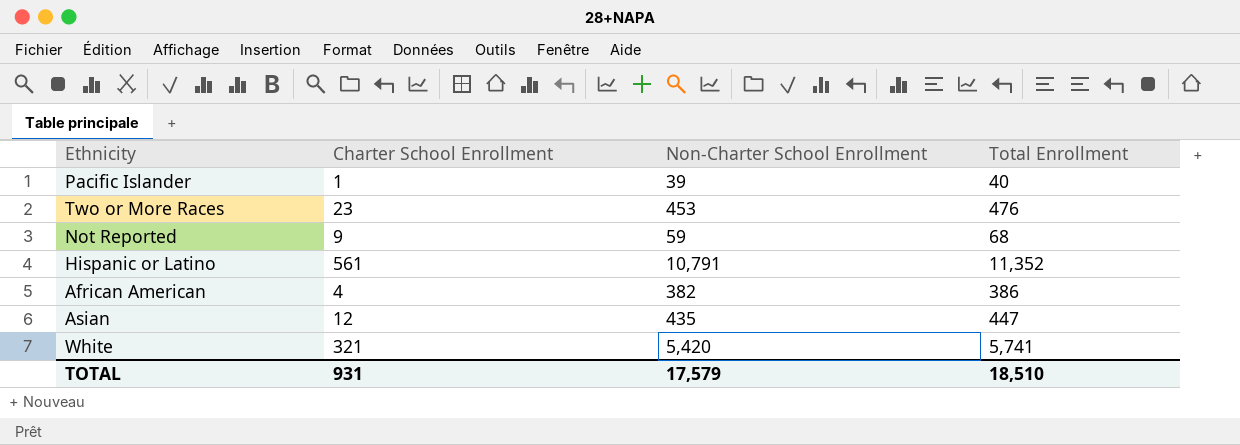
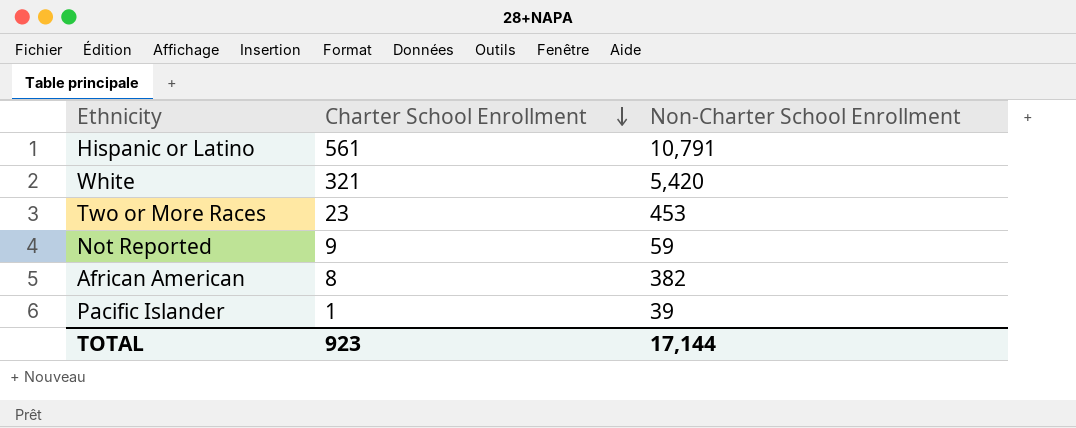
row order: none -> Charter School Enrollment descending
column Total Enrollment | formula: [Charter School Enrollment] + [Non-Charter School Enrollment] -> none
row Asian: 12 | 435 | 447 -> none
African American | Charter School Enrollment: 4 -> 8
TOTAL | Charter School Enrollment: 931 -> 923
TOTAL | Non-Charter School Enrollment: 17,579 -> 17,144

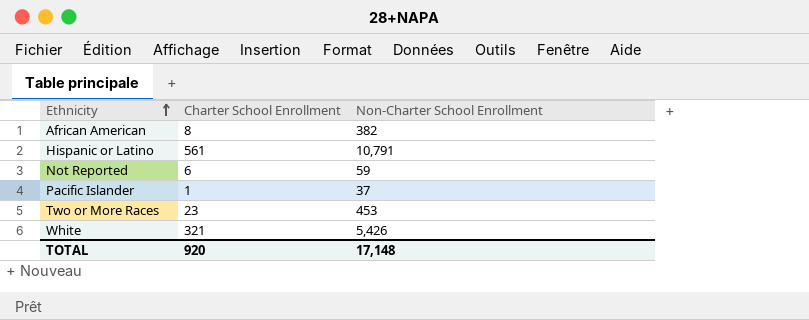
row order: Charter School Enrollment descending -> Ethnicity ascending
Not Reported | Charter School Enrollment: 9 -> 6
Pacific Islander | Non-Charter School Enrollment: 39 -> 37
White | Non-Charter School Enrollment: 5,420 -> 5,426
TOTAL | Charter School Enrollment: 923 -> 920
TOTAL | Non-Charter School Enrollment: 17,144 -> 17,148

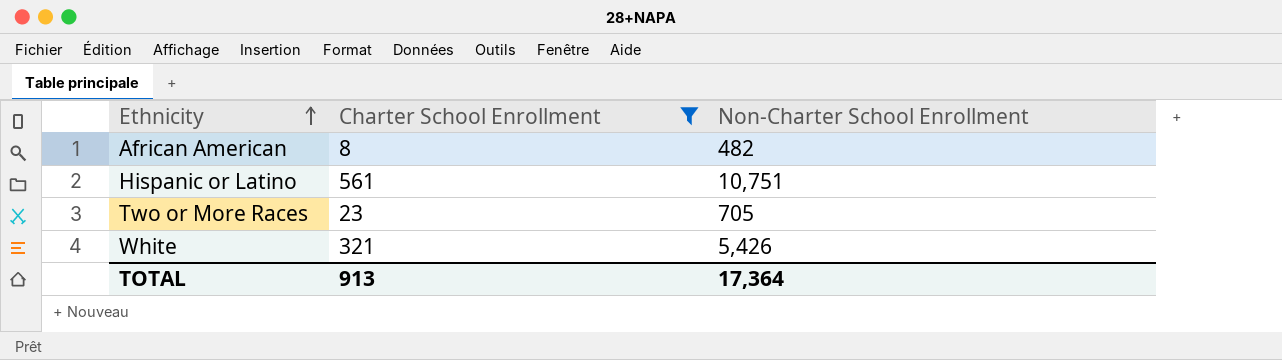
filter: none -> Charter School Enrollment >= 8
African American | Non-Charter School Enrollment: 382 -> 482
Hispanic or Latino | Non-Charter School Enrollment: 10,791 -> 10,751
Two or More Races | Non-Charter School Enrollment: 453 -> 705
TOTAL | Charter School Enrollment: 920 -> 913
TOTAL | Non-Charter School Enrollment: 17,148 -> 17,364

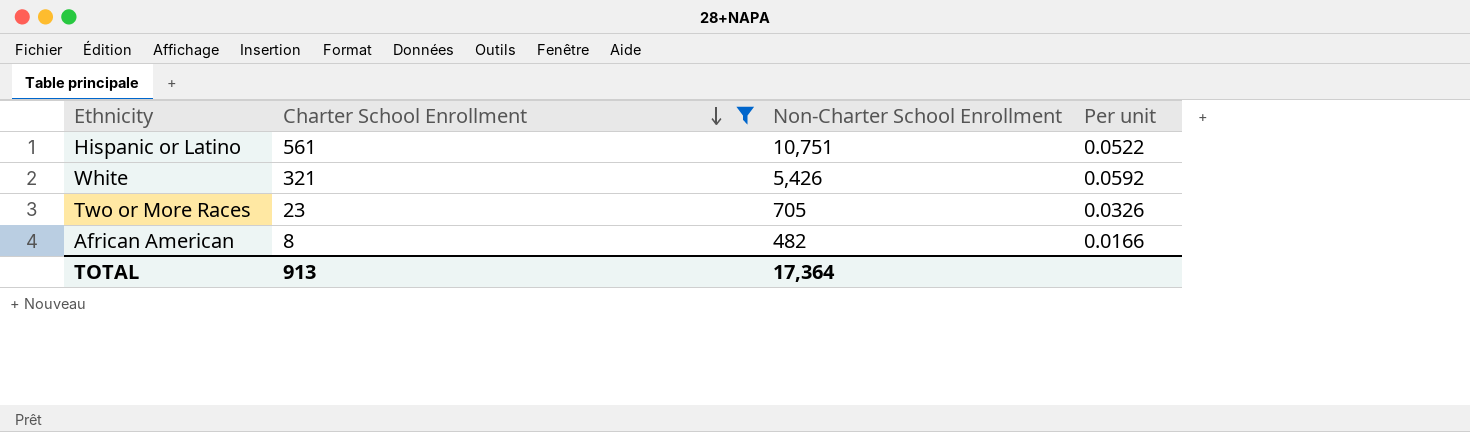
row order: Ethnicity ascending -> Charter School Enrollment descending
column Per unit | formula: none -> [Charter School Enrollment] / [Non-Charter School Enrollment]

